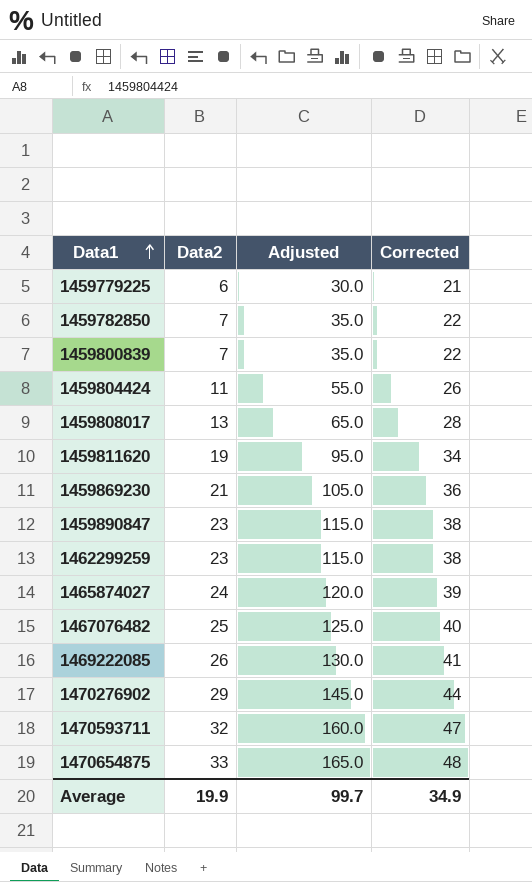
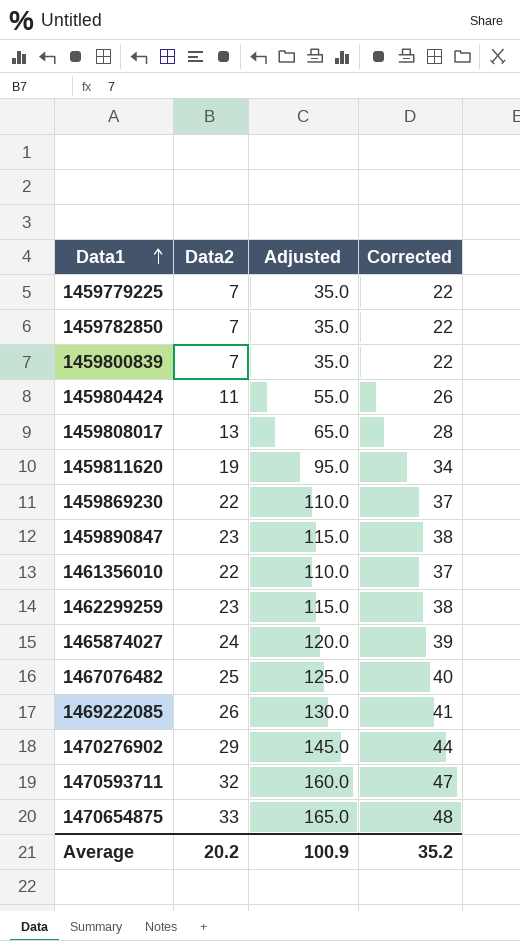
1459779225 | Data2: 6 -> 7
1459779225 | Adjusted: 30.0 -> 35.0
1459779225 | Corrected: 21 -> 22
1459869230 | Data2: 21 -> 22
1459869230 | Adjusted: 105.0 -> 110.0
1459869230 | Corrected: 36 -> 37
row 1461356010: none -> 22 | 110.0 | 37
Average | Data2: 19.9 -> 20.2
Average | Adjusted: 99.7 -> 100.9
Average | Corrected: 34.9 -> 35.2

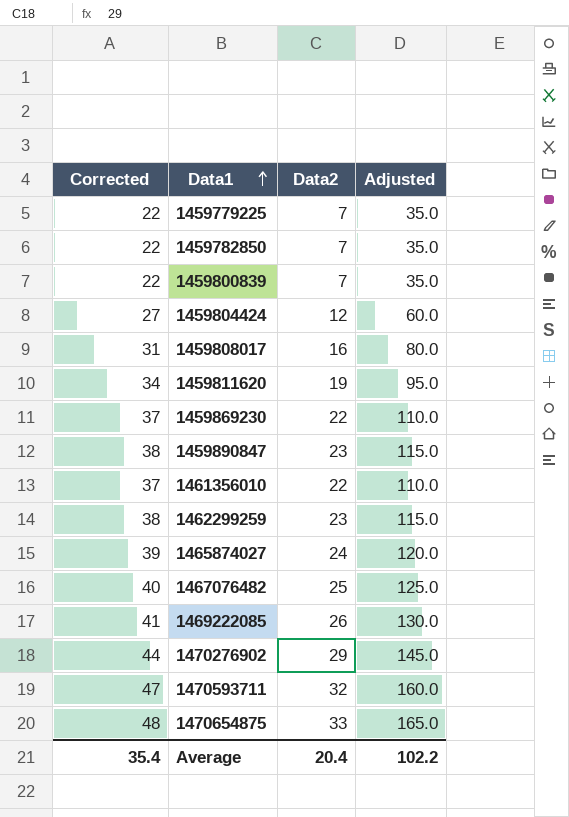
column Corrected | position: 4 -> 1
1459804424 | Corrected: 26 -> 27
1459804424 | Data2: 11 -> 12
1459804424 | Adjusted: 55.0 -> 60.0
1459808017 | Corrected: 28 -> 31
1459808017 | Data2: 13 -> 16
1459808017 | Adjusted: 65.0 -> 80.0
Average | Corrected: 35.2 -> 35.4
Average | Data2: 20.2 -> 20.4
Average | Adjusted: 100.9 -> 102.2

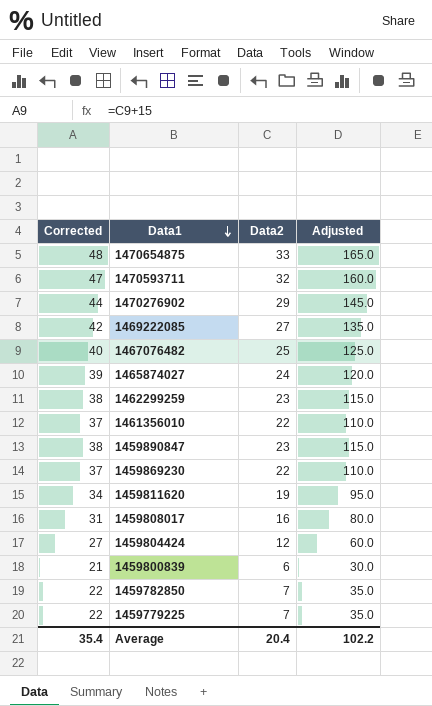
row order: Data1 ascending -> Data1 descending
1469222085 | Corrected: 41 -> 42
1469222085 | Data2: 26 -> 27
1469222085 | Adjusted: 130.0 -> 135.0
1459800839 | Corrected: 22 -> 21
1459800839 | Data2: 7 -> 6
1459800839 | Adjusted: 35.0 -> 30.0

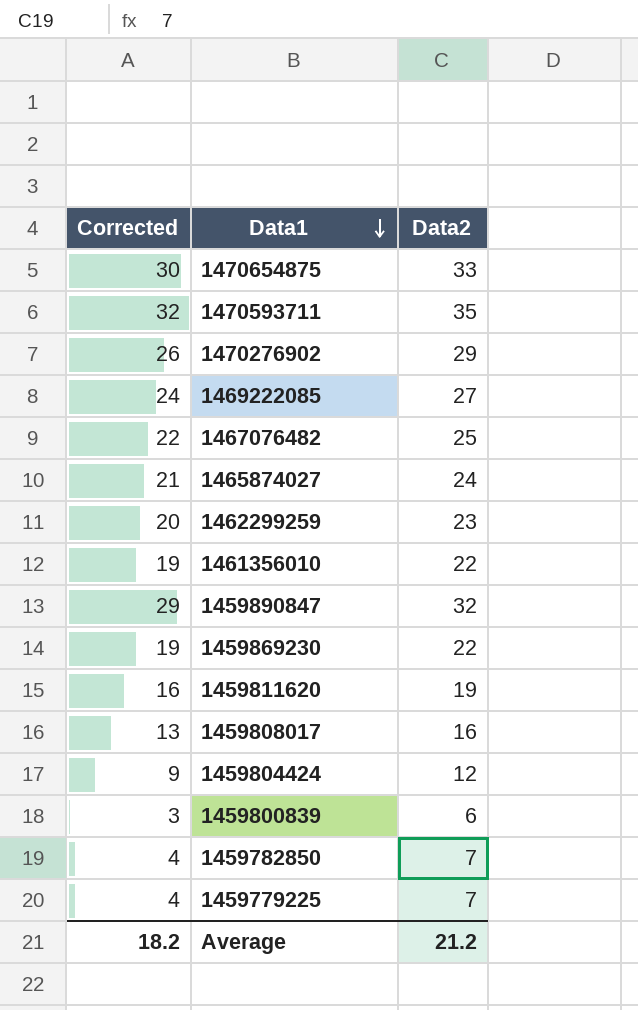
column Adjusted | formula: [Data2] * 5 -> none
column Corrected | formula: [Data2] + 15 -> [Data2] - 3
1470593711 | Data2: 32 -> 35
1459890847 | Data2: 23 -> 32
Average | Corrected: 35.4 -> 18.2
Average | Data2: 20.4 -> 21.2

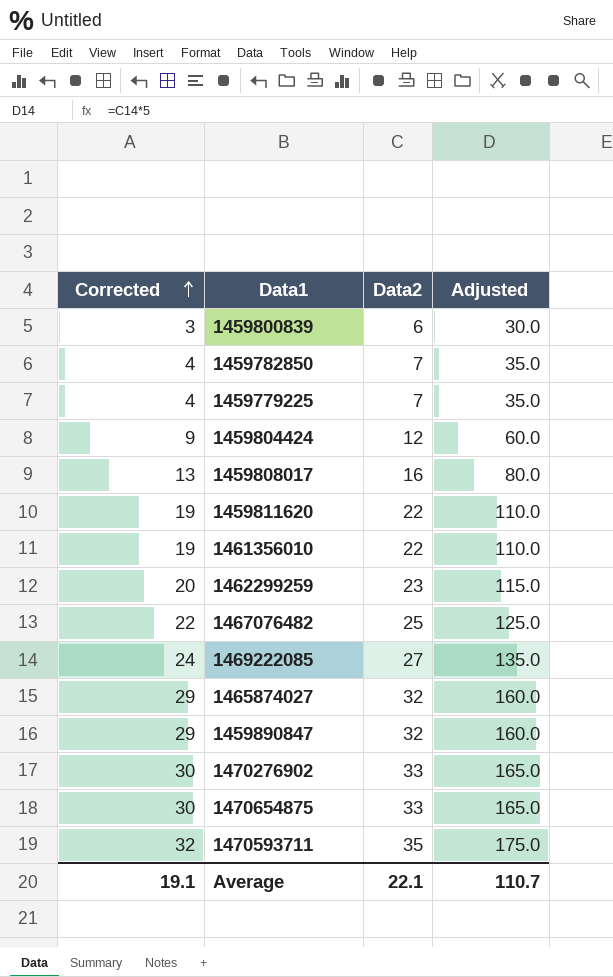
row order: Data1 descending -> Corrected ascending
column Adjusted | formula: none -> [Data2] * 5
row 1459869230: 19 | 22 -> none
1459811620 | Corrected: 16 -> 19
1459811620 | Data2: 19 -> 22
1465874027 | Corrected: 21 -> 29
1465874027 | Data2: 24 -> 32
1470276902 | Corrected: 26 -> 30
1470276902 | Data2: 29 -> 33
Average | Corrected: 18.2 -> 19.1
Average | Data2: 21.2 -> 22.1

